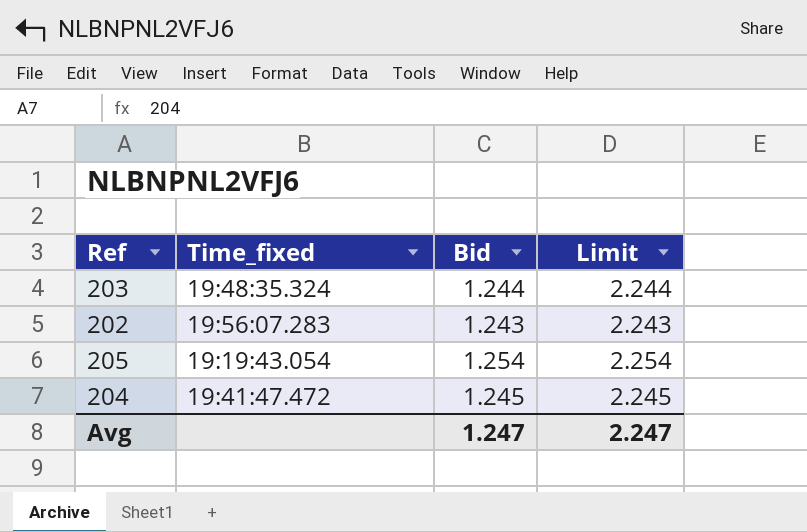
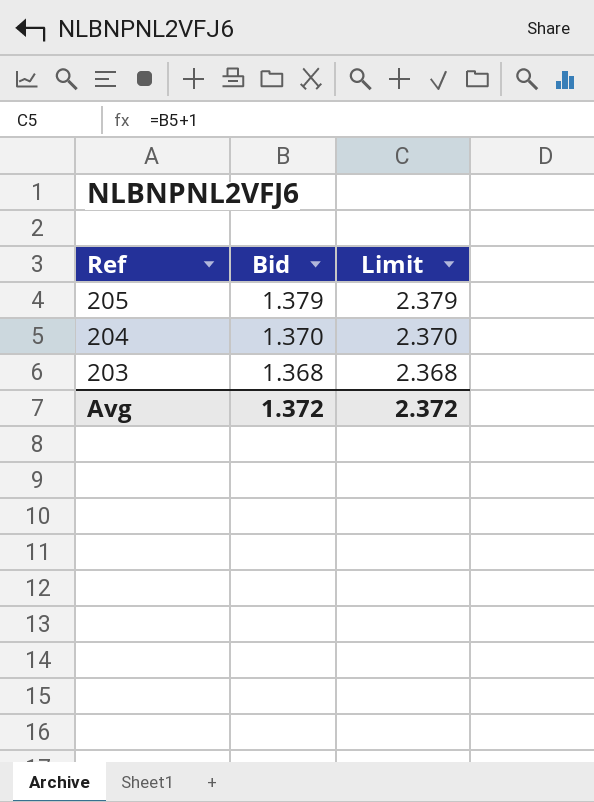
row order: none -> Ref descending
column Time_fixed | position: 2 -> none
row 202: 19:56:07.283 | 1.243 | 2.243 -> none
205 | Bid: 1.254 -> 1.379
205 | Limit: 2.254 -> 2.379
204 | Bid: 1.245 -> 1.370
204 | Limit: 2.245 -> 2.370
203 | Bid: 1.244 -> 1.368
203 | Limit: 2.244 -> 2.368
Avg | Bid: 1.247 -> 1.372
Avg | Limit: 2.247 -> 2.372

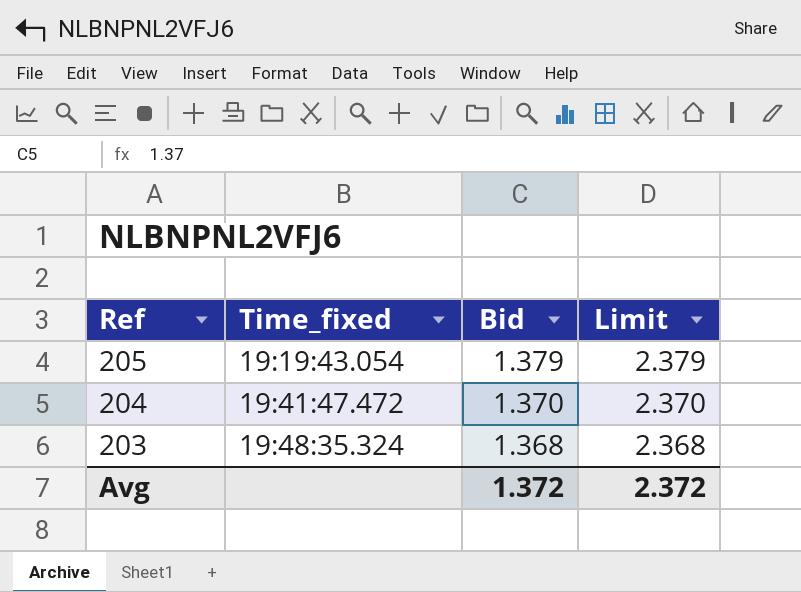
column Time_fixed | position: none -> 2

